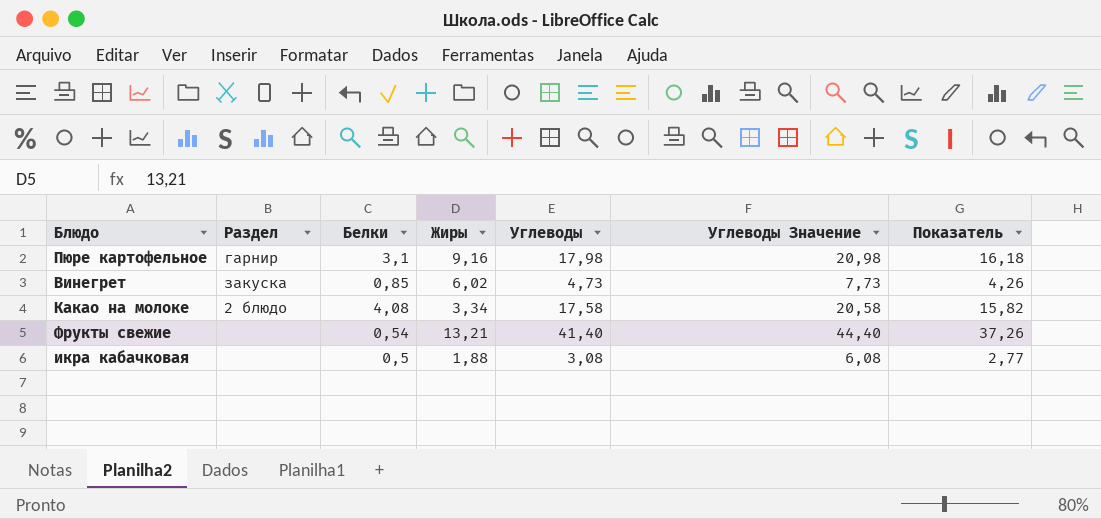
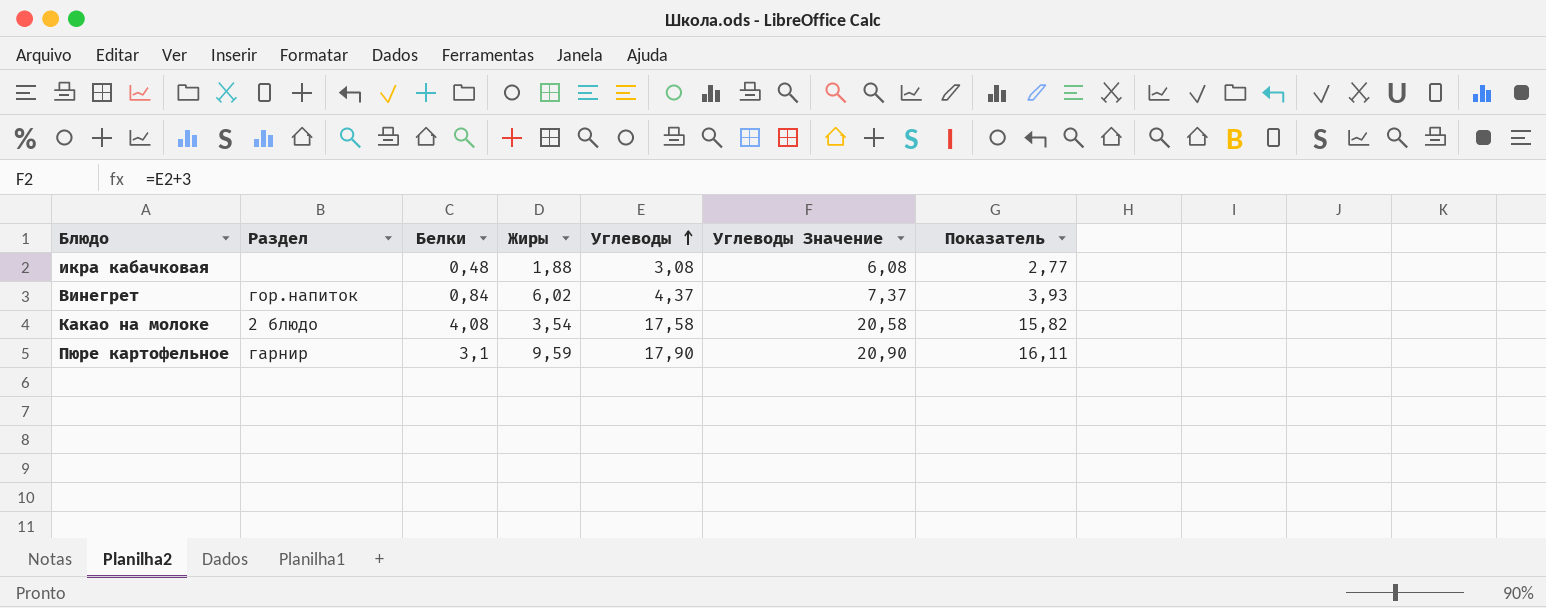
row order: none -> Углеводы ascending
row Фрукты свежие: none | 0,54 | 13,21 | 41,40 | 44,40 | 37,26 -> none
икра кабачковая | Белки: 0,5 -> 0,48
Винегрет | Раздел: закуска -> гор.напиток
Винегрет | Белки: 0,85 -> 0,84
Винегрет | Углеводы: 4,73 -> 4,37
Винегрет | Углеводы Значение: 7,73 -> 7,37
Винегрет | Показатель: 4,26 -> 3,93
Какао на молоке | Жиры: 3,34 -> 3,54
Пюре картофельное | Жиры: 9,16 -> 9,59
Пюре картофельное | Углеводы: 17,98 -> 17,90
Пюре картофельное | Углеводы Значение: 20,98 -> 20,90
Пюре картофельное | Показатель: 16,18 -> 16,11

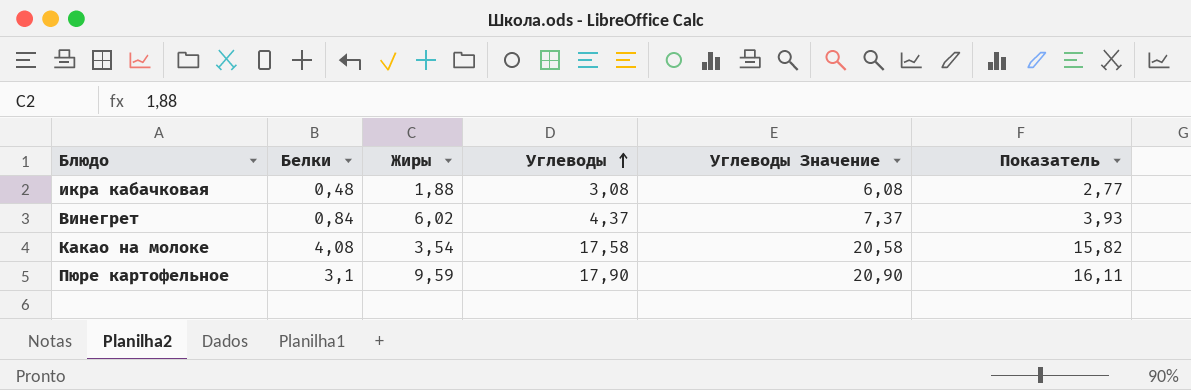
column Раздел | position: 2 -> none

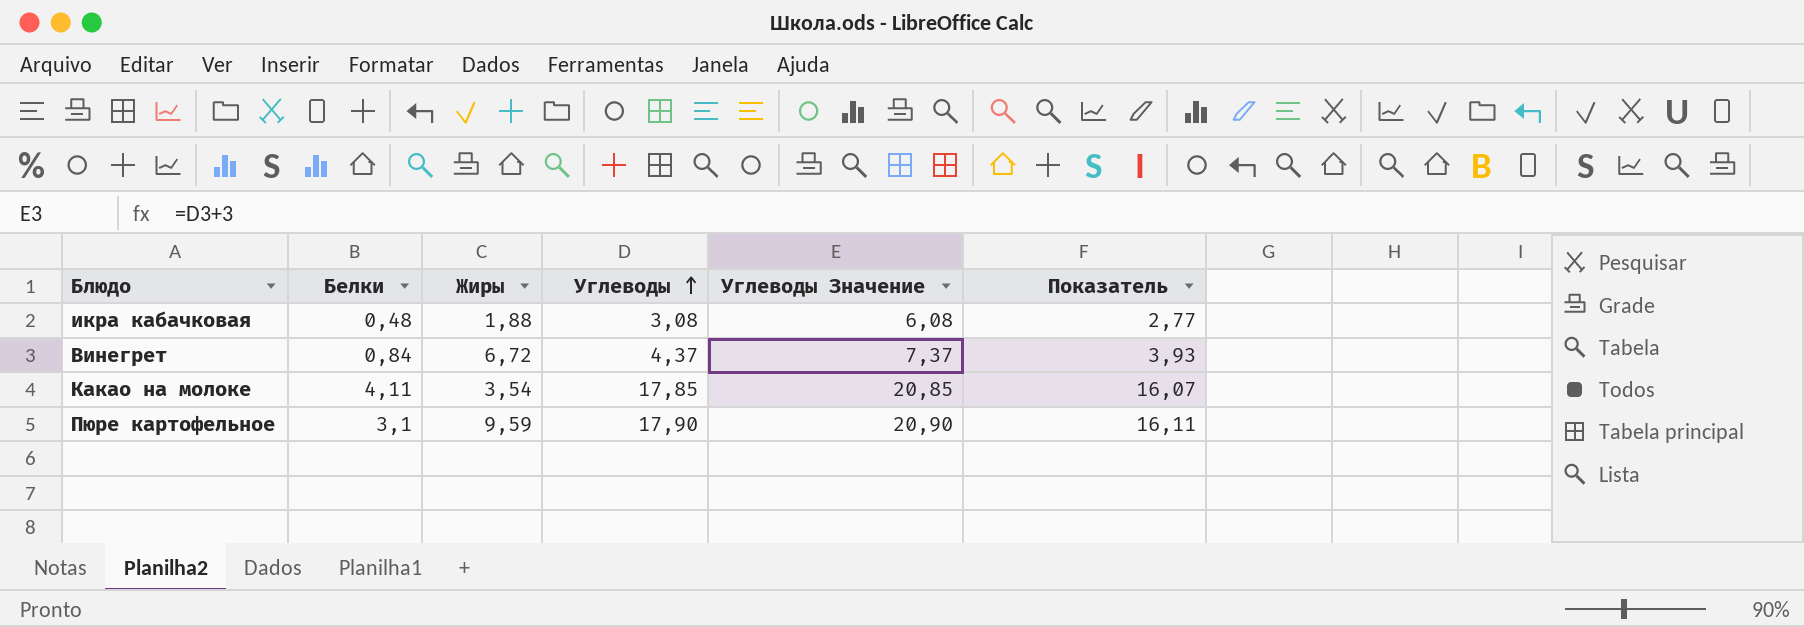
Винегрет | Жиры: 6,02 -> 6,72
Какао на молоке | Белки: 4,08 -> 4,11
Какао на молоке | Углеводы: 17,58 -> 17,85
Какао на молоке | Углеводы Значение: 20,58 -> 20,85
Какао на молоке | Показатель: 15,82 -> 16,07

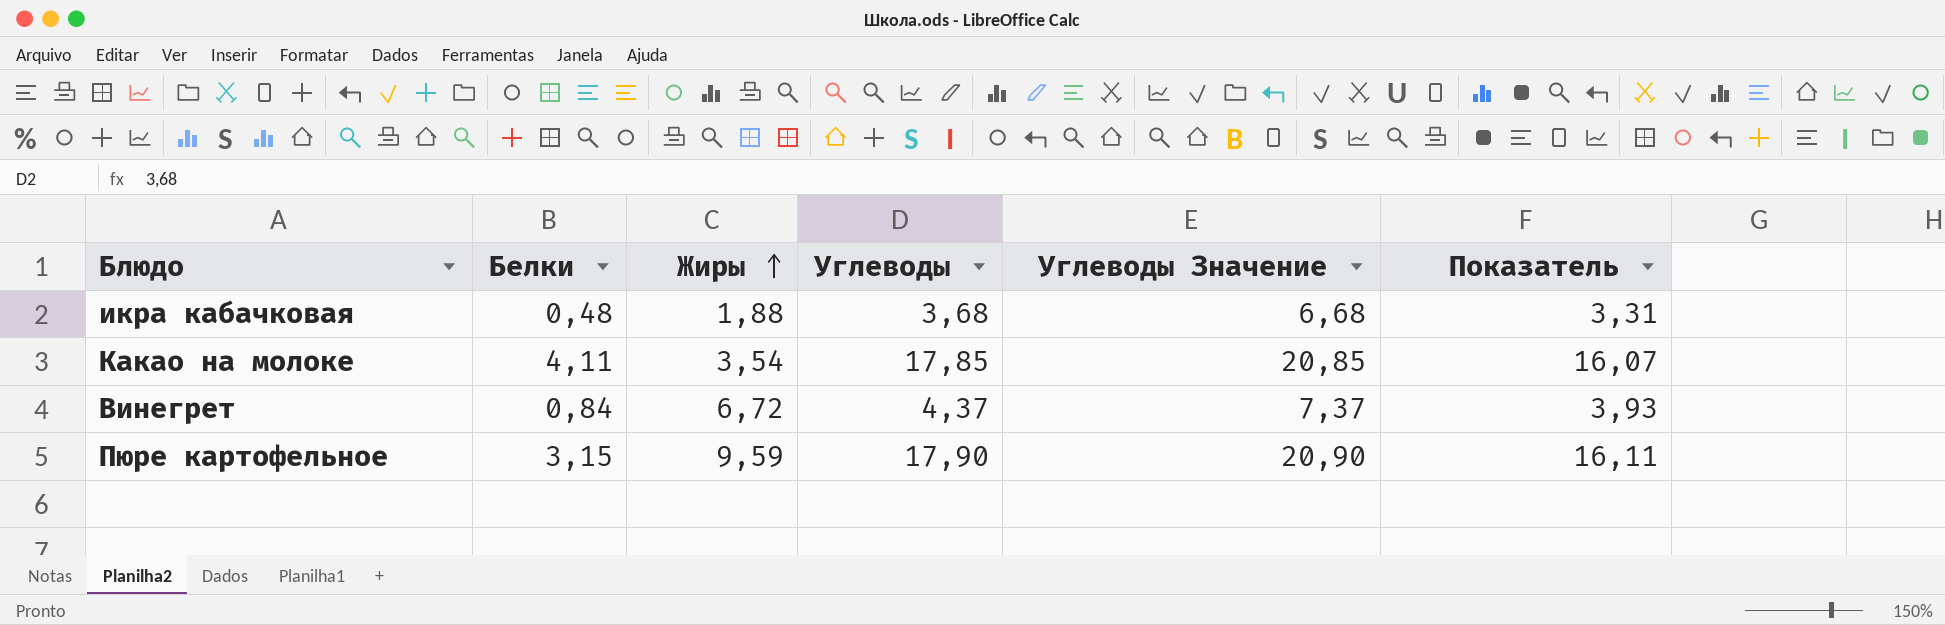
row order: Углеводы ascending -> Жиры ascending
икра кабачковая | Углеводы: 3,08 -> 3,68
икра кабачковая | Углеводы Значение: 6,08 -> 6,68
икра кабачковая | Показатель: 2,77 -> 3,31
Пюре картофельное | Белки: 3,1 -> 3,15

